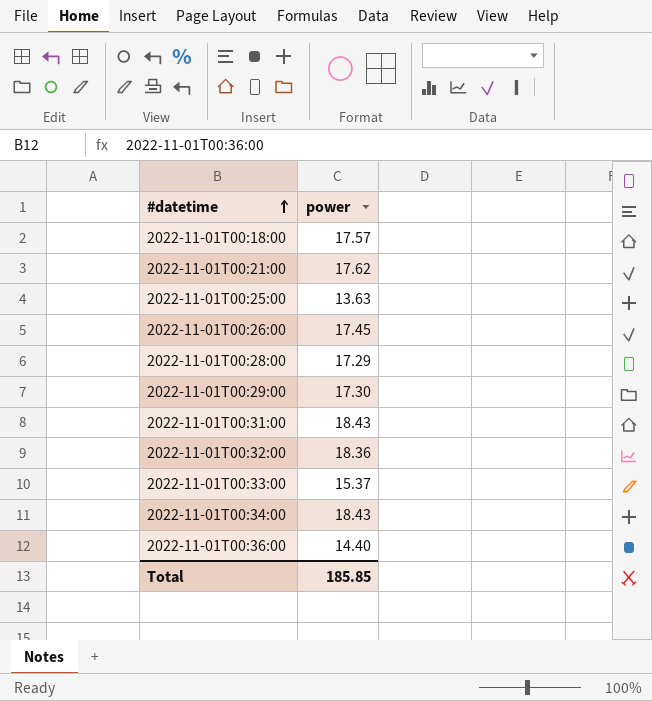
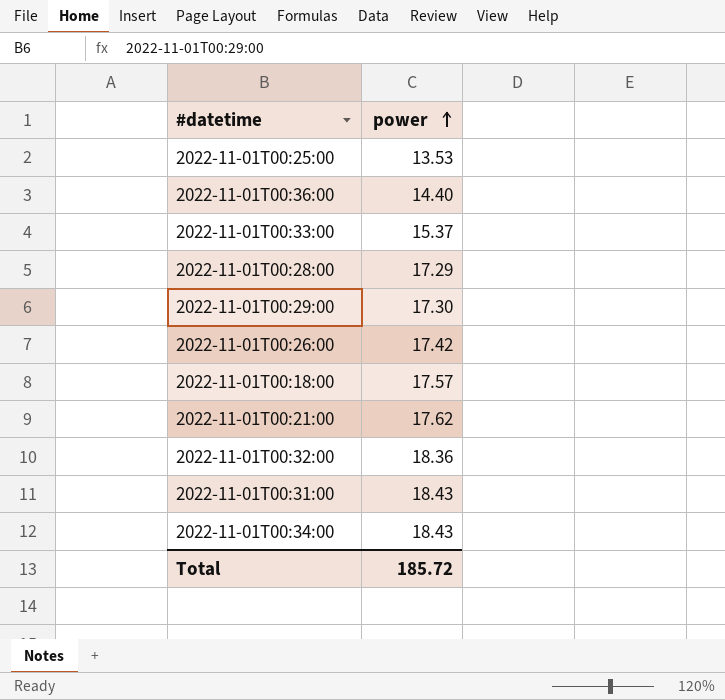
row order: #datetime ascending -> power ascending
2022-11-01T00:25:00 | power: 13.63 -> 13.53
2022-11-01T00:26:00 | power: 17.45 -> 17.42
Total | power: 185.85 -> 185.72

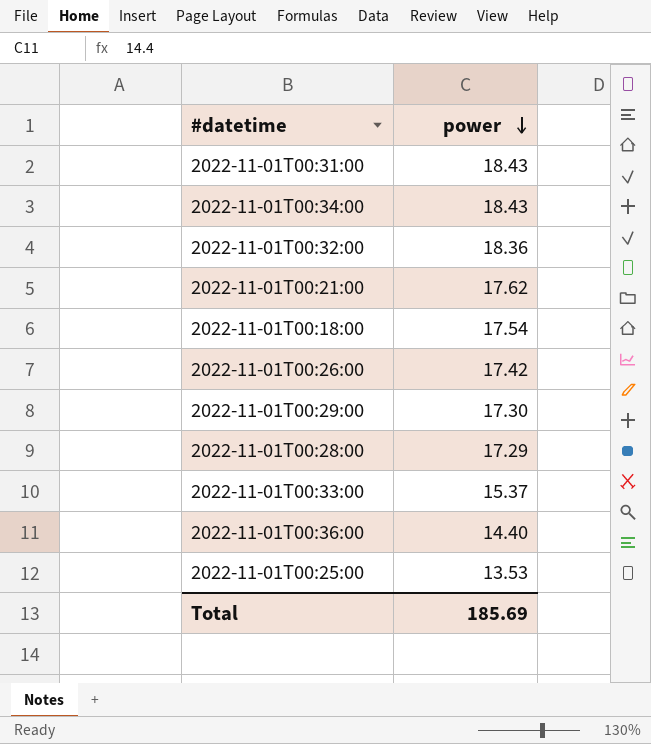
row order: power ascending -> power descending
2022-11-01T00:18:00 | power: 17.57 -> 17.54
Total | power: 185.72 -> 185.69

